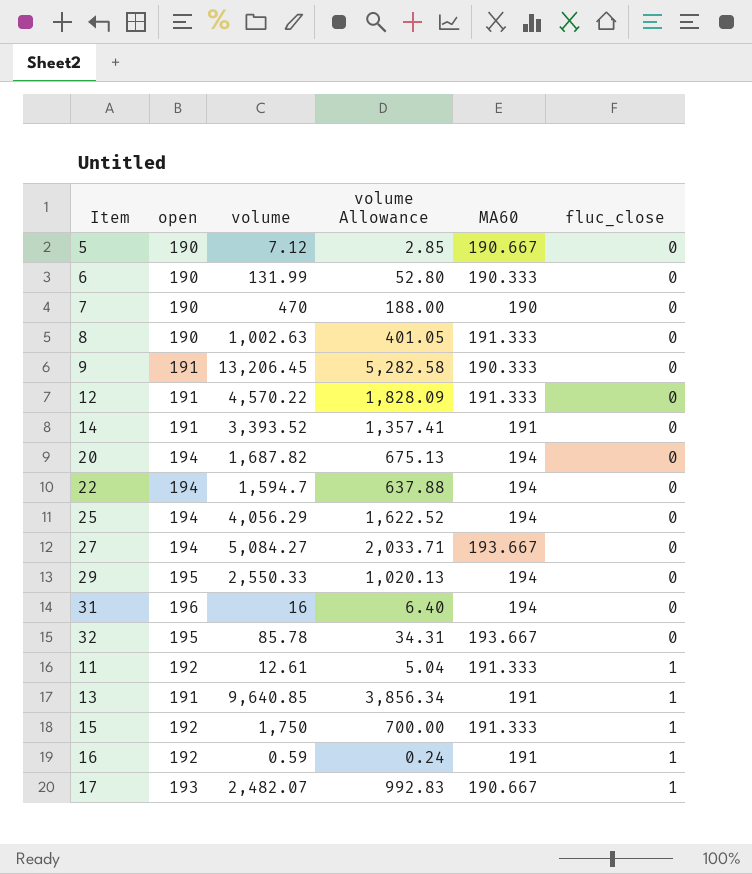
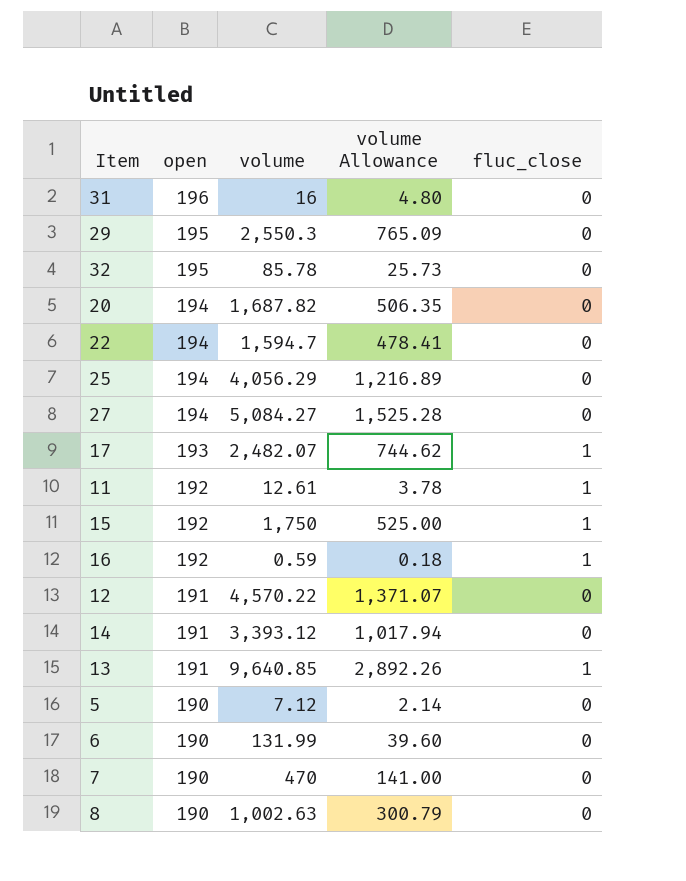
row order: fluc_close ascending -> open descending
column MA60 | position: 5 -> none
column volume Allowance | formula: [volume] * 0.4 -> [volume] * 0.3
row 9: 191 | 13,206.45 | 5,282.58 | 190.333 | 0 -> none
29 | volume: 2,550.33 -> 2,550.3
14 | volume: 3,393.52 -> 3,393.12

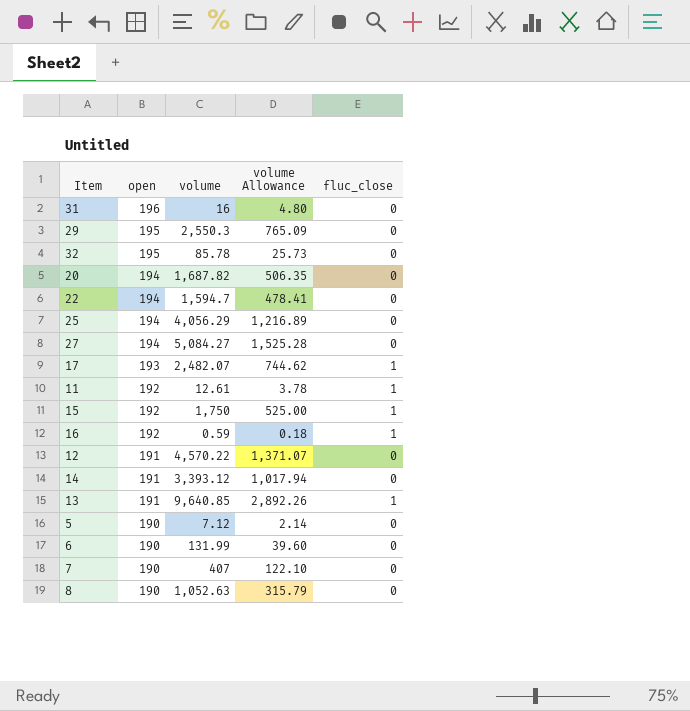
7 | volume: 470 -> 407
7 | volume Allowance: 141.00 -> 122.10
8 | volume: 1,002.63 -> 1,052.63
8 | volume Allowance: 300.79 -> 315.79

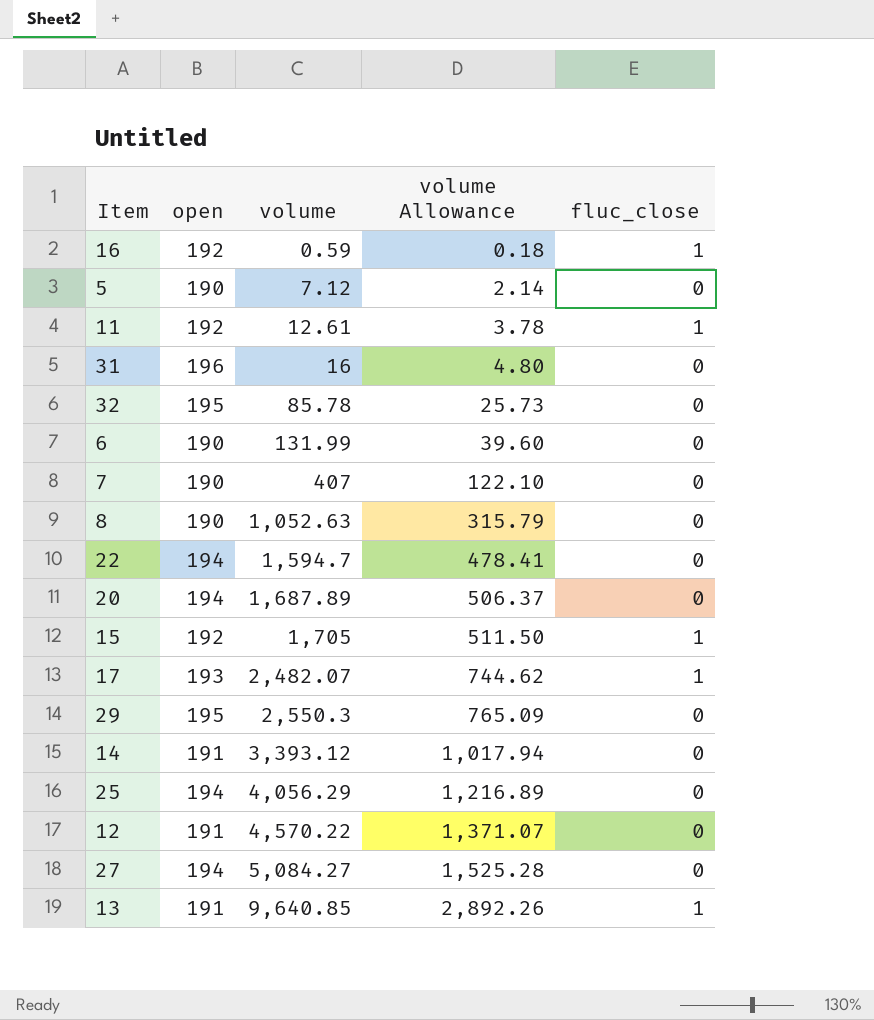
row order: open descending -> volume ascending
20 | volume: 1,687.82 -> 1,687.89
20 | volume Allowance: 506.35 -> 506.37
15 | volume: 1,750 -> 1,705
15 | volume Allowance: 525.00 -> 511.50

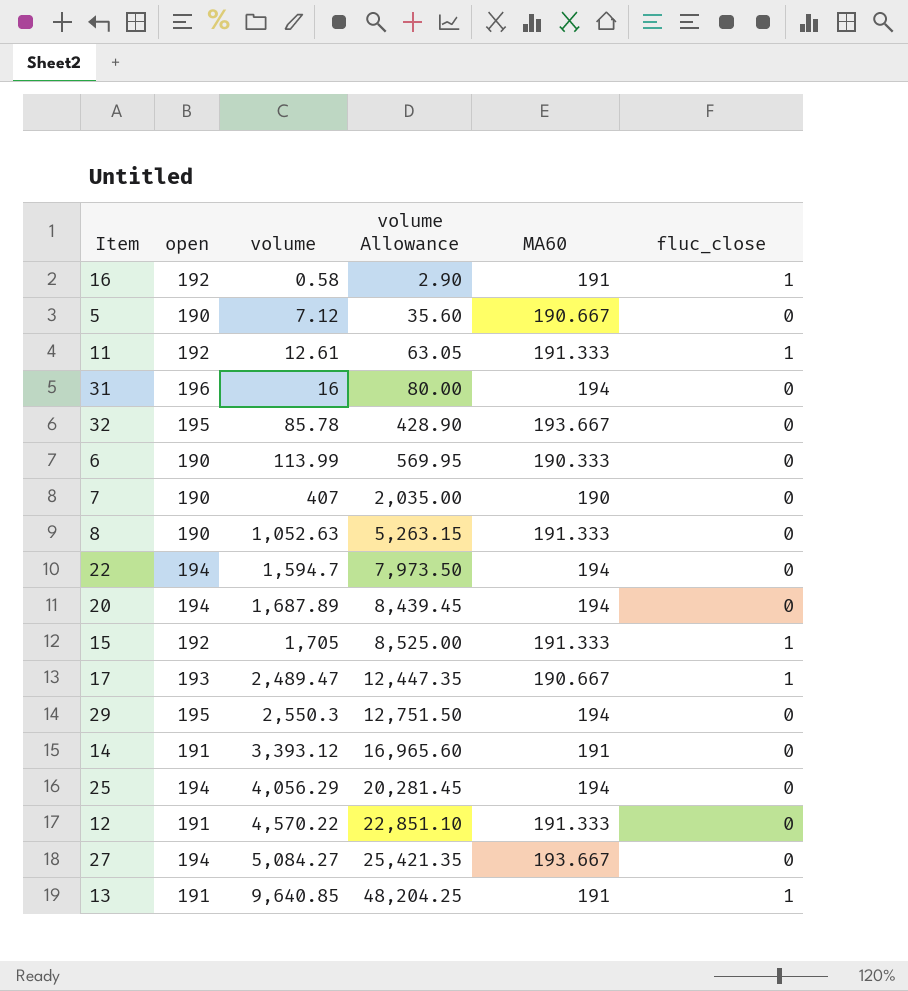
column volume Allowance | formula: [volume] * 0.3 -> [volume] * 5
column MA60 | position: none -> 5
16 | volume: 0.59 -> 0.58
6 | volume: 131.99 -> 113.99
17 | volume: 2,482.07 -> 2,489.47

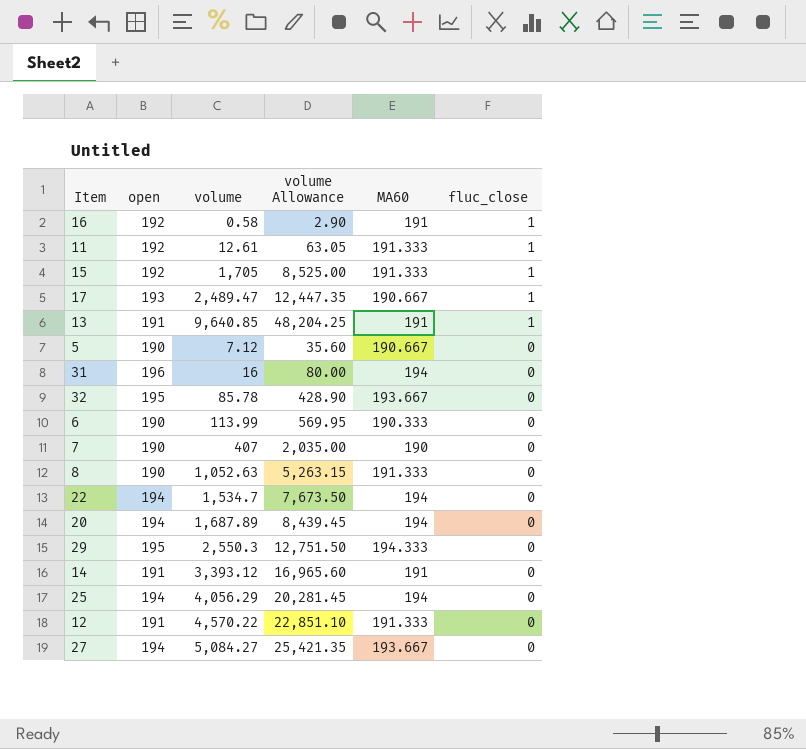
row order: volume ascending -> fluc_close descending
22 | volume: 1,594.7 -> 1,534.7
22 | volume Allowance: 7,973.50 -> 7,673.50
29 | MA60: 194 -> 194.333

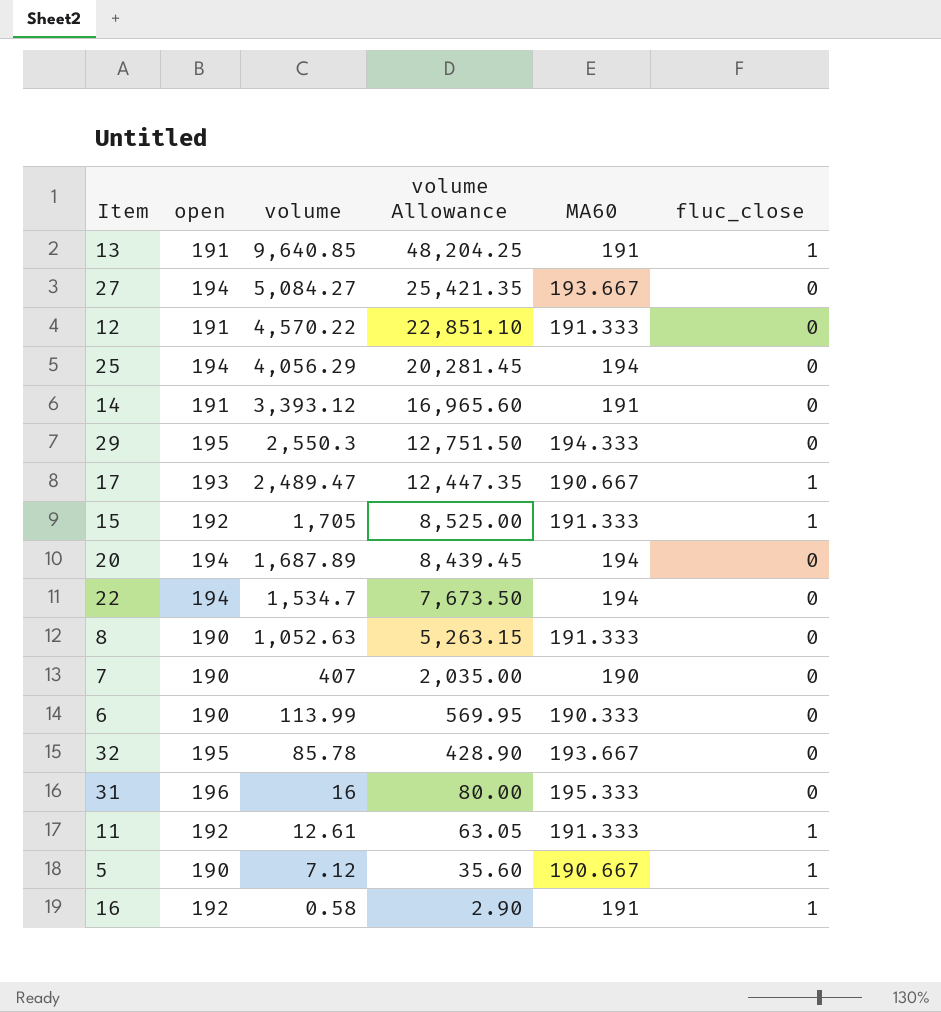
row order: fluc_close descending -> volume descending
31 | MA60: 194 -> 195.333
5 | fluc_close: 0 -> 1

